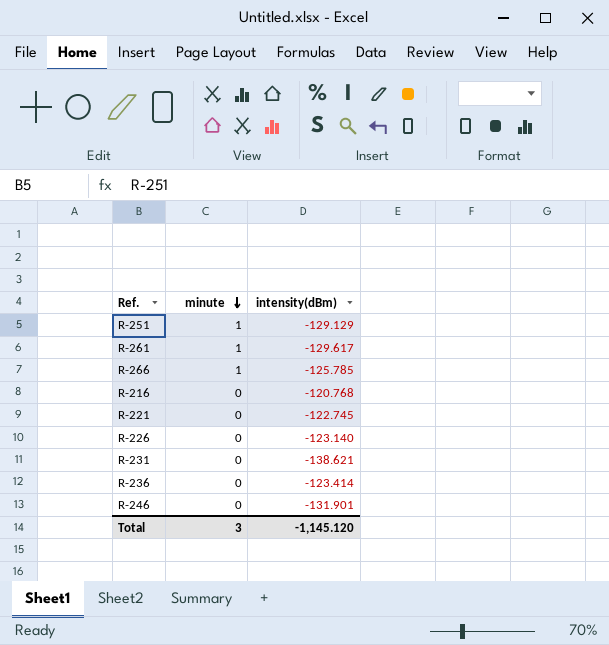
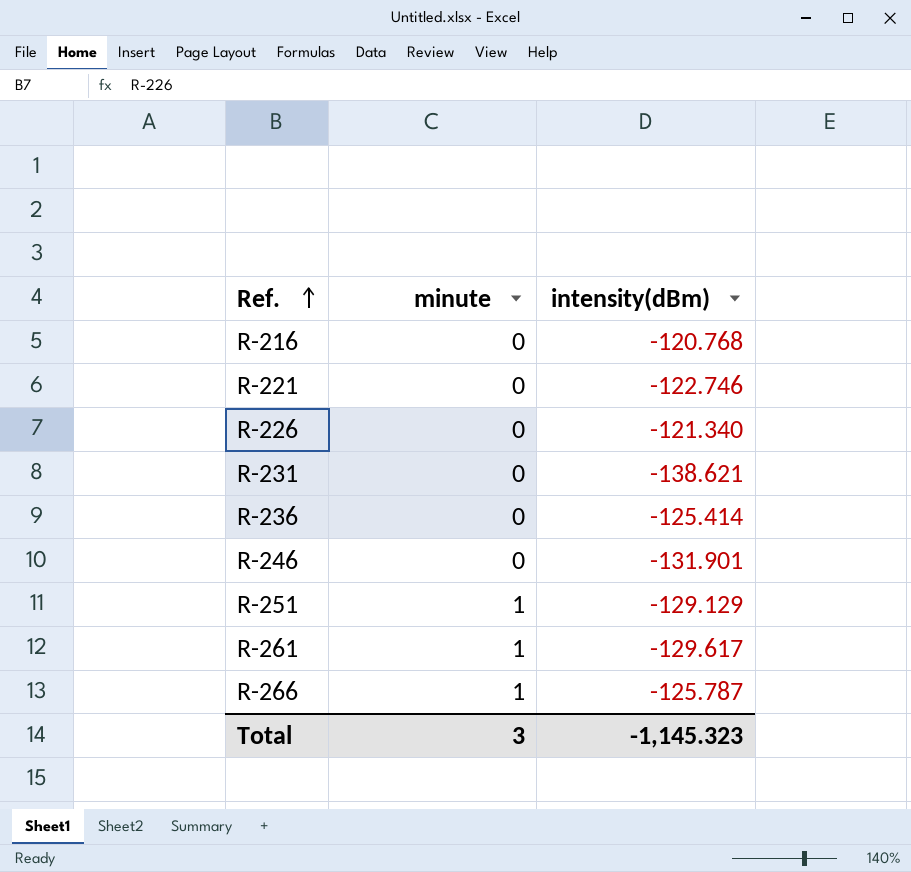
row order: minute descending -> Ref. ascending
R-221 | intensity(dBm): -122.745 -> -122.746
R-226 | intensity(dBm): -123.140 -> -121.340
R-236 | intensity(dBm): -123.414 -> -125.414
R-266 | intensity(dBm): -125.785 -> -125.787
Total | intensity(dBm): -1,145.120 -> -1,145.323

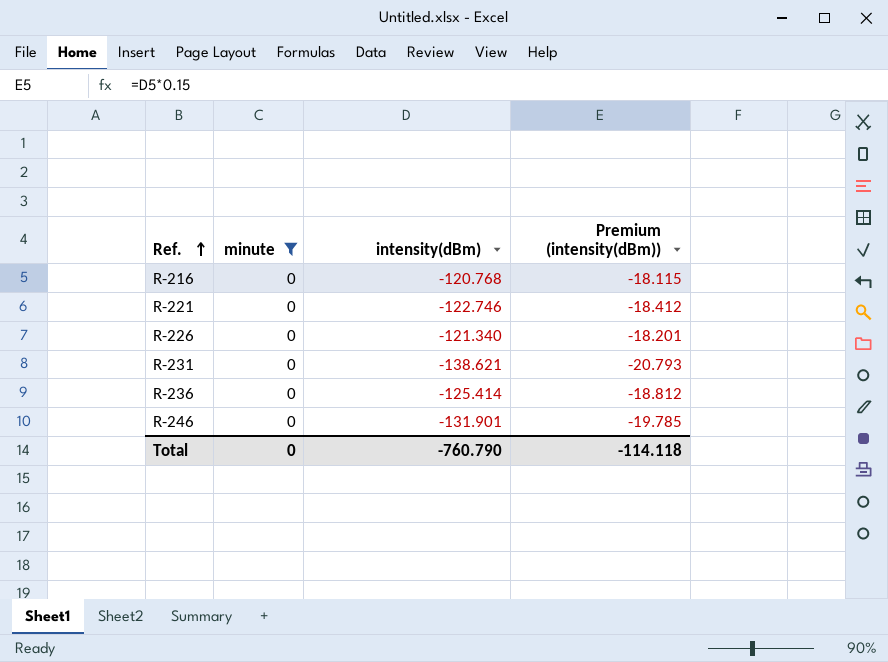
filter: none -> minute = 0
column Premium (intensity(dBm)) | formula: none -> [intensity(dBm)] * 0.15
Total | minute: 3 -> 0
Total | intensity(dBm): -1,145.323 -> -760.790

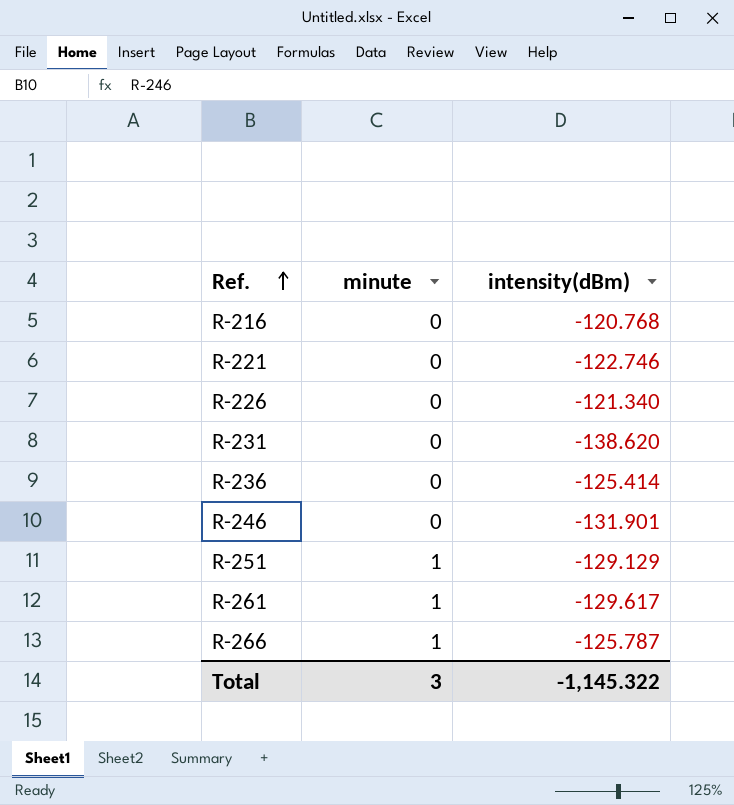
filter: minute = 0 -> none
column Premium (intensity(dBm)) | formula: [intensity(dBm)] * 0.15 -> none
R-231 | intensity(dBm): -138.621 -> -138.620
Total | minute: 0 -> 3
Total | intensity(dBm): -760.790 -> -1,145.322

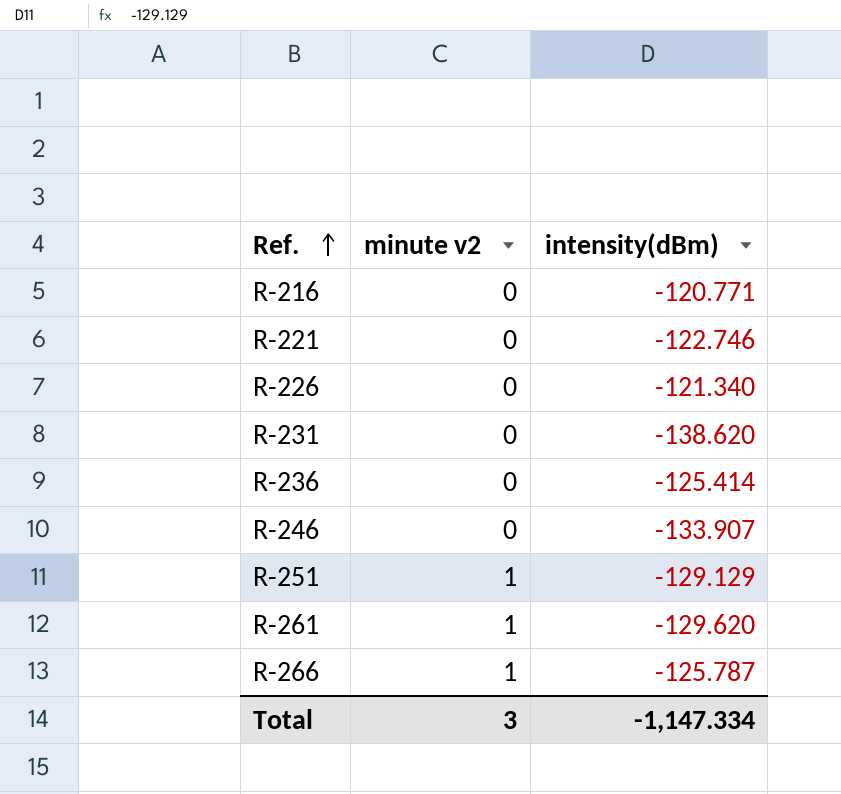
column name: minute -> minute v2
R-216 | intensity(dBm): -120.768 -> -120.771
R-246 | intensity(dBm): -131.901 -> -133.907
R-261 | intensity(dBm): -129.617 -> -129.620
Total | intensity(dBm): -1,145.322 -> -1,147.334

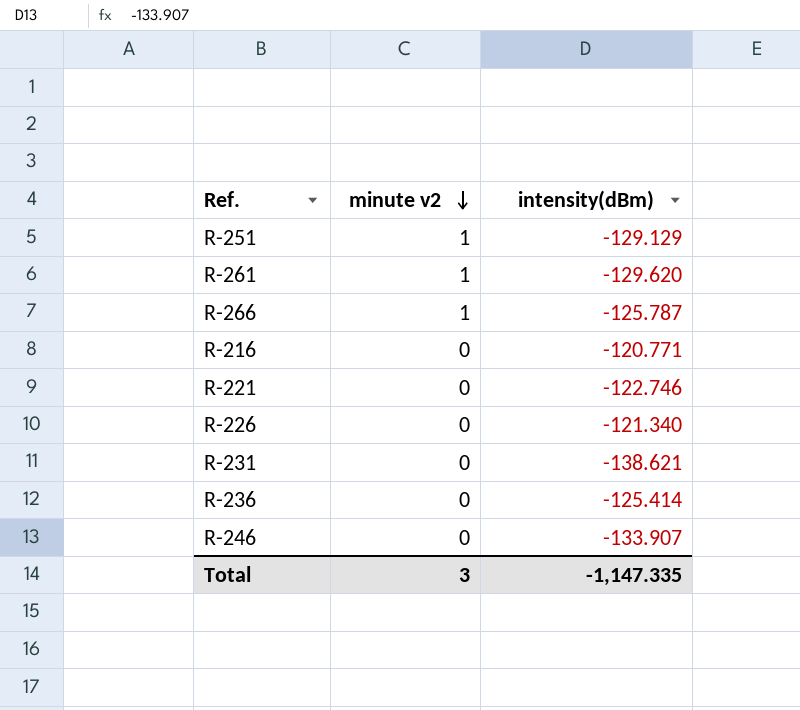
row order: Ref. ascending -> minute v2 descending
R-231 | intensity(dBm): -138.620 -> -138.621
Total | intensity(dBm): -1,147.334 -> -1,147.335

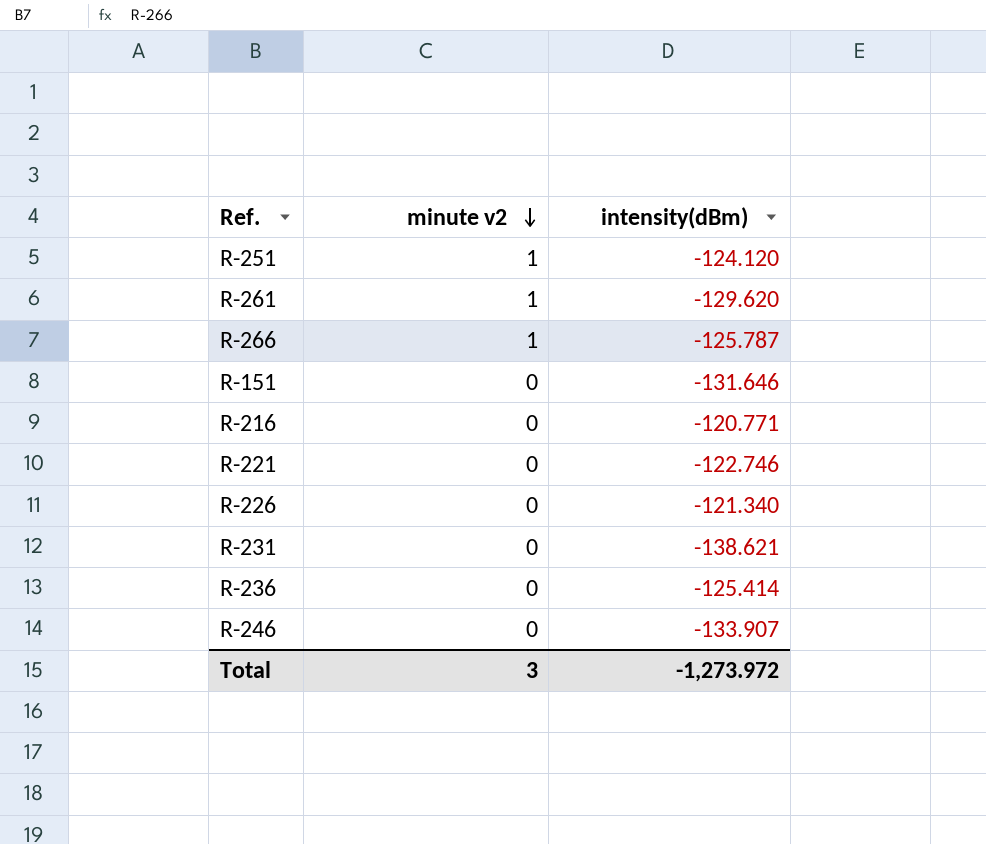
R-251 | intensity(dBm): -129.129 -> -124.120
row R-151: none -> 0 | -131.646
Total | intensity(dBm): -1,147.335 -> -1,273.972

